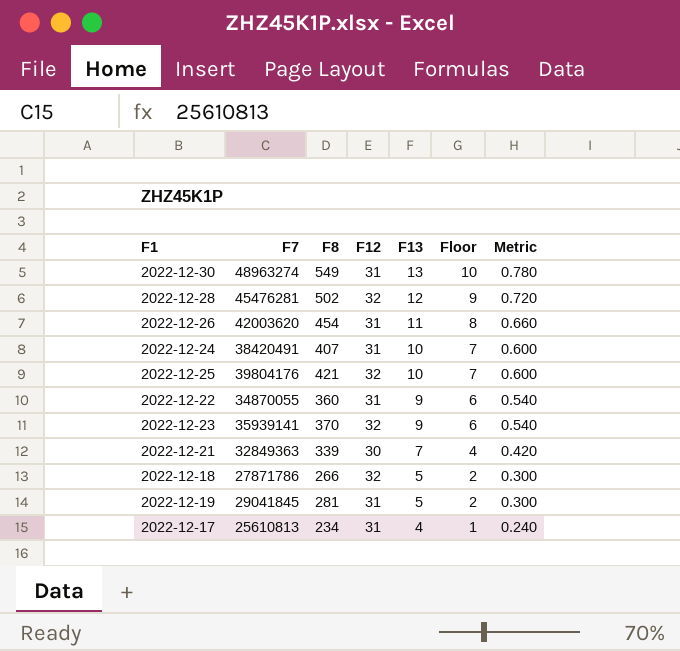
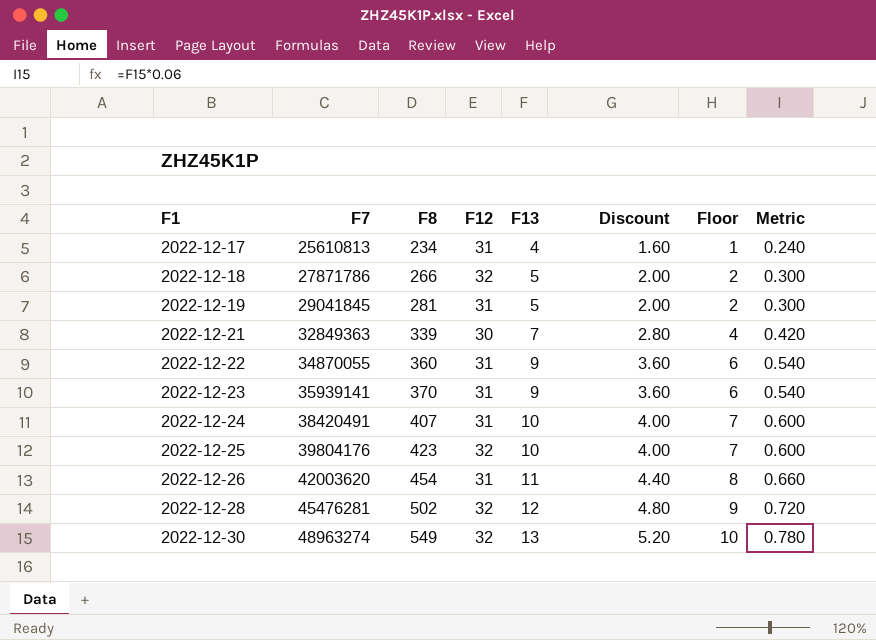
row order: F13 descending -> F1 ascending
column Discount | formula: none -> [F13] * 0.4
2022-12-23 | F12: 32 -> 31
2022-12-25 | F8: 421 -> 423
2022-12-30 | F12: 31 -> 32

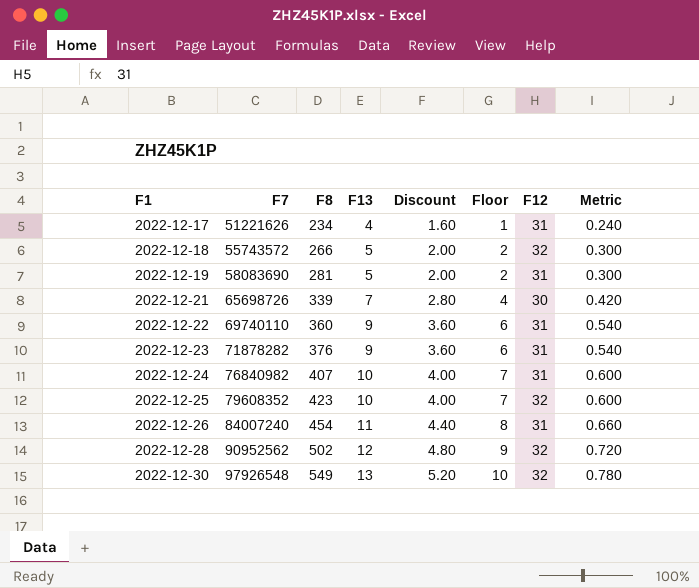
column F12 | position: 4 -> 7
2022-12-17 | F7: 25610813 -> 51221626
2022-12-18 | F7: 27871786 -> 55743572
2022-12-19 | F7: 29041845 -> 58083690
2022-12-21 | F7: 32849363 -> 65698726
2022-12-22 | F7: 34870055 -> 69740110
2022-12-23 | F7: 35939141 -> 71878282
2022-12-23 | F8: 370 -> 376
2022-12-24 | F7: 38420491 -> 76840982
2022-12-25 | F7: 39804176 -> 79608352
2022-12-26 | F7: 42003620 -> 84007240
2022-12-28 | F7: 45476281 -> 90952562
2022-12-30 | F7: 48963274 -> 97926548

